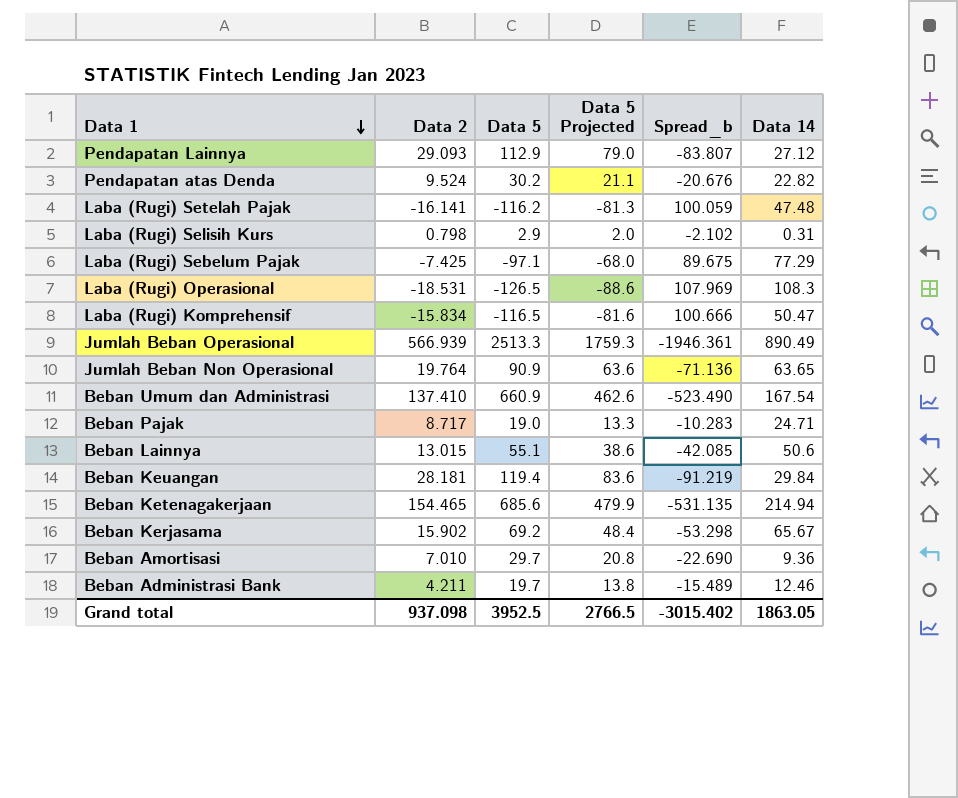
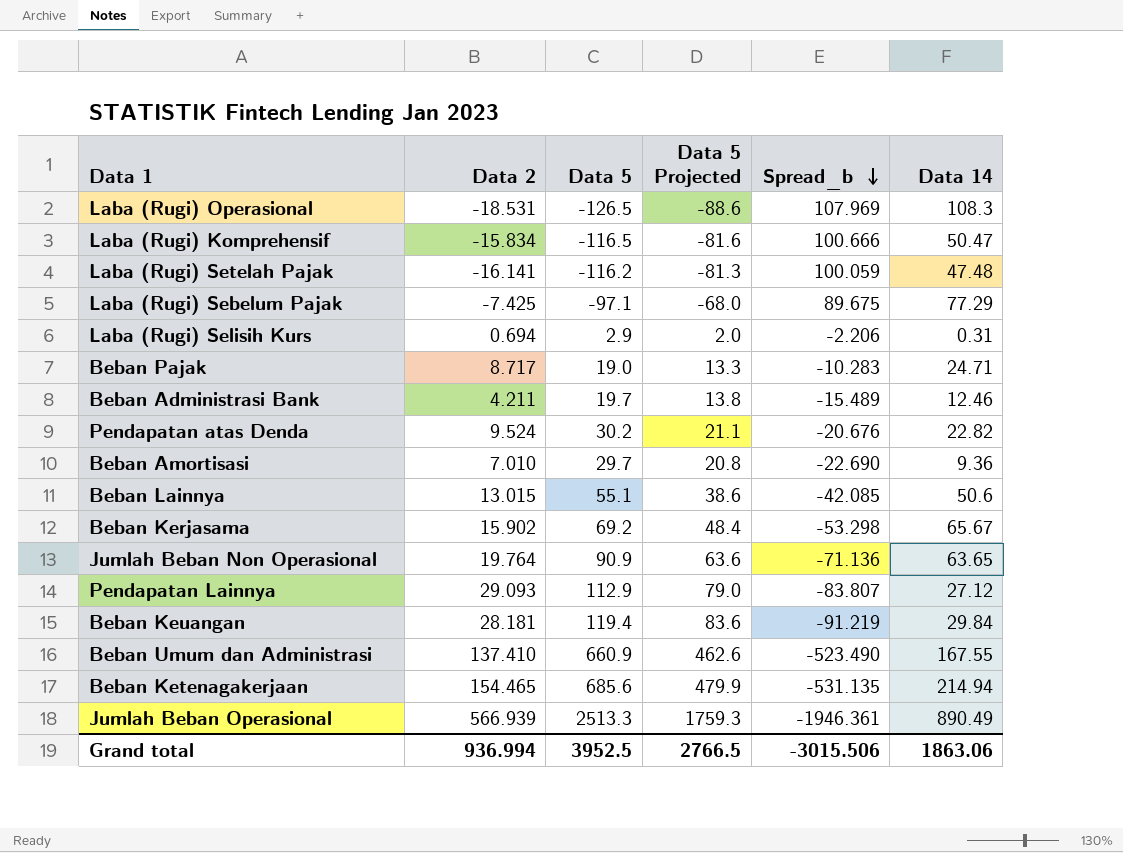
row order: Data 1 descending -> Spread_b descending
Laba (Rugi) Selisih Kurs | Data 2: 0.798 -> 0.694
Laba (Rugi) Selisih Kurs | Spread_b: -2.102 -> -2.206
Beban Umum dan Administrasi | Data 14: 167.54 -> 167.55
Grand total | Data 2: 937.098 -> 936.994
Grand total | Spread_b: -3015.402 -> -3015.506
Grand total | Data 14: 1863.05 -> 1863.06

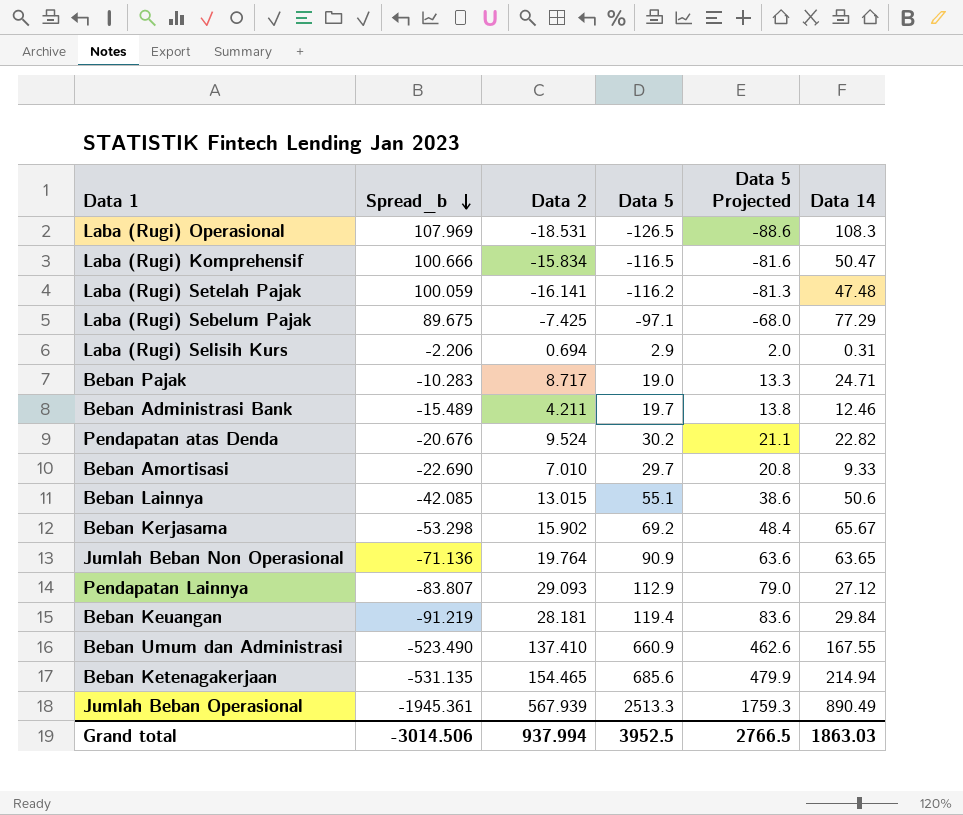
column Spread_b | position: 5 -> 2
Beban Amortisasi | Data 14: 9.36 -> 9.33
Jumlah Beban Operasional | Spread_b: -1946.361 -> -1945.361
Jumlah Beban Operasional | Data 2: 566.939 -> 567.939
Grand total | Spread_b: -3015.506 -> -3014.506
Grand total | Data 2: 936.994 -> 937.994
Grand total | Data 14: 1863.06 -> 1863.03

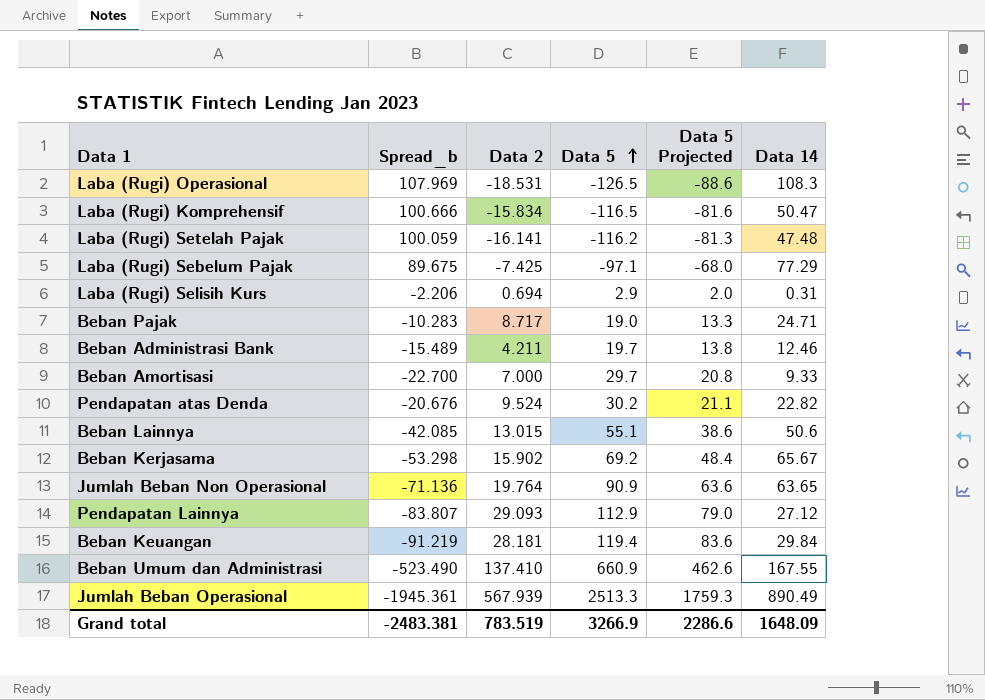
row order: Spread_b descending -> Data 5 ascending
row Beban Ketenagakerjaan: -531.135 | 154.465 | 685.6 | 479.9 | 214.94 -> none
Beban Amortisasi | Spread_b: -22.690 -> -22.700
Beban Amortisasi | Data 2: 7.010 -> 7.000
Grand total | Spread_b: -3014.506 -> -2483.381
Grand total | Data 2: 937.994 -> 783.519
Grand total | Data 5: 3952.5 -> 3266.9
Grand total | Data 5 Projected: 2766.5 -> 2286.6
Grand total | Data 14: 1863.03 -> 1648.09

